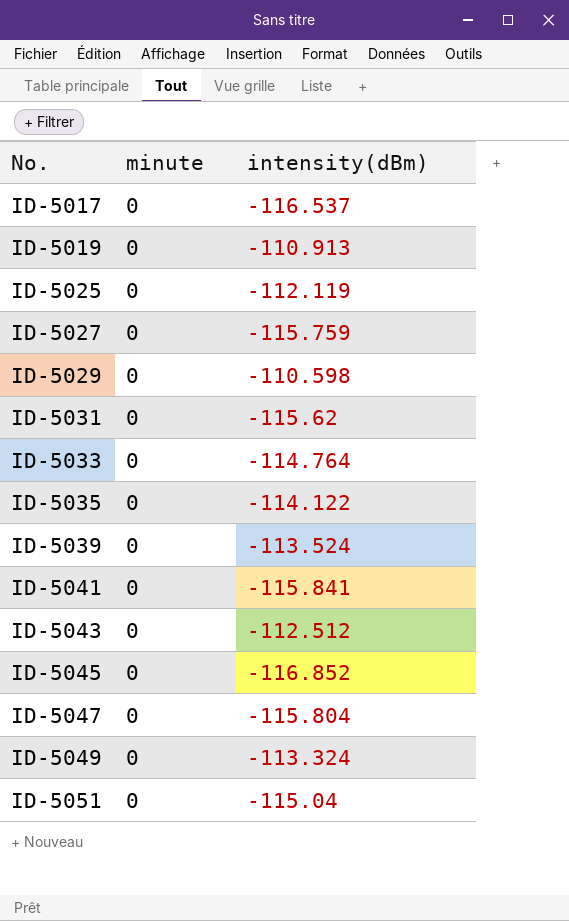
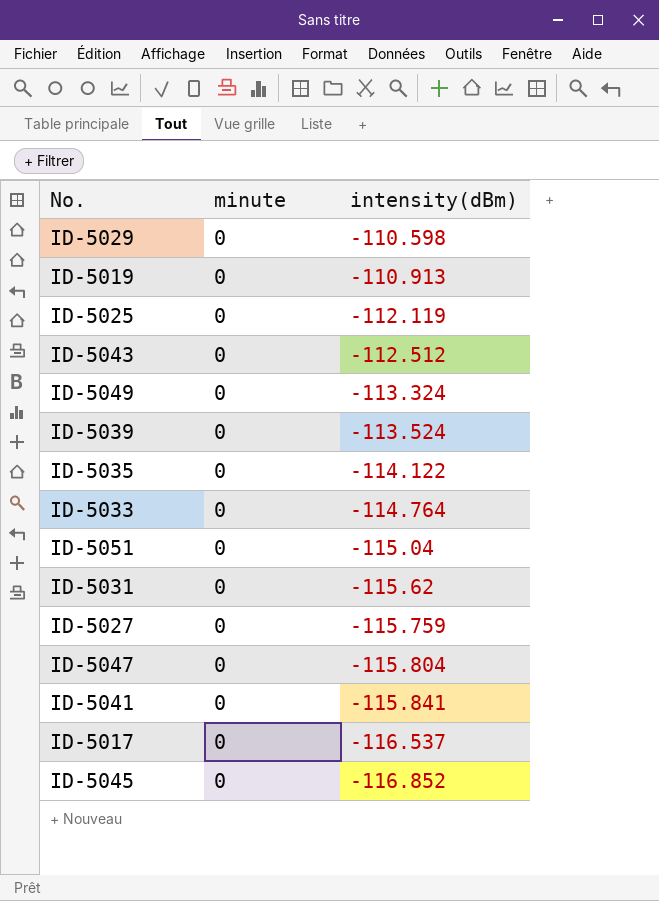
row order: No. ascending -> intensity(dBm) descending

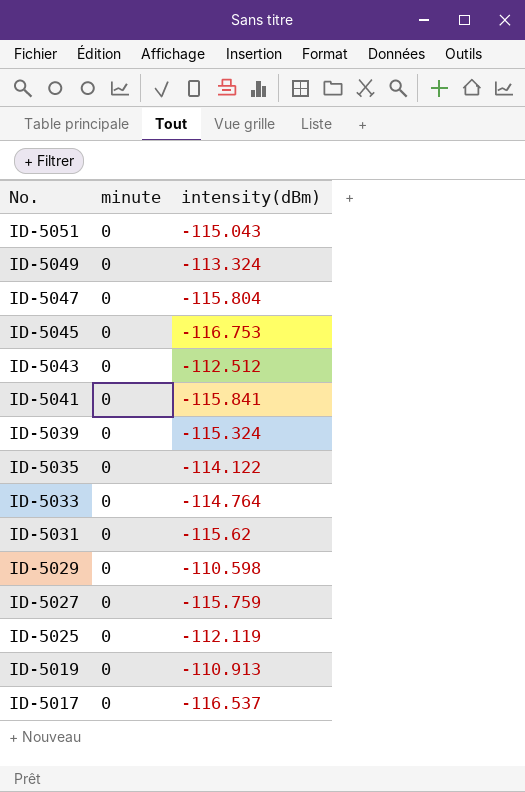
row order: intensity(dBm) descending -> No. descending
ID-5051 | intensity(dBm): -115.04 -> -115.043
ID-5045 | intensity(dBm): -116.852 -> -116.753
ID-5039 | intensity(dBm): -113.524 -> -115.324

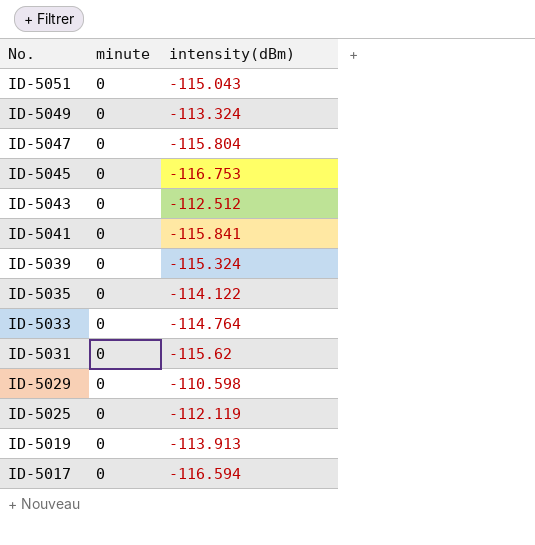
row ID-5027: 0 | -115.759 -> none
ID-5019 | intensity(dBm): -110.913 -> -113.913
ID-5017 | intensity(dBm): -116.537 -> -116.594

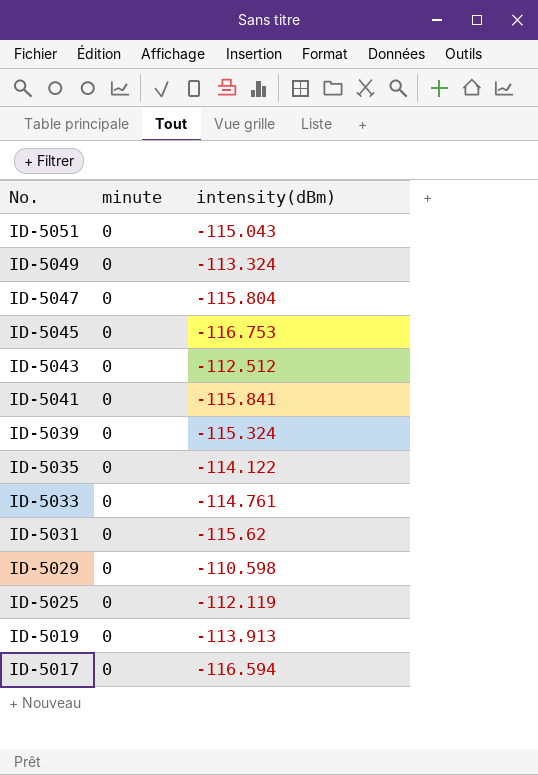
ID-5033 | intensity(dBm): -114.764 -> -114.761

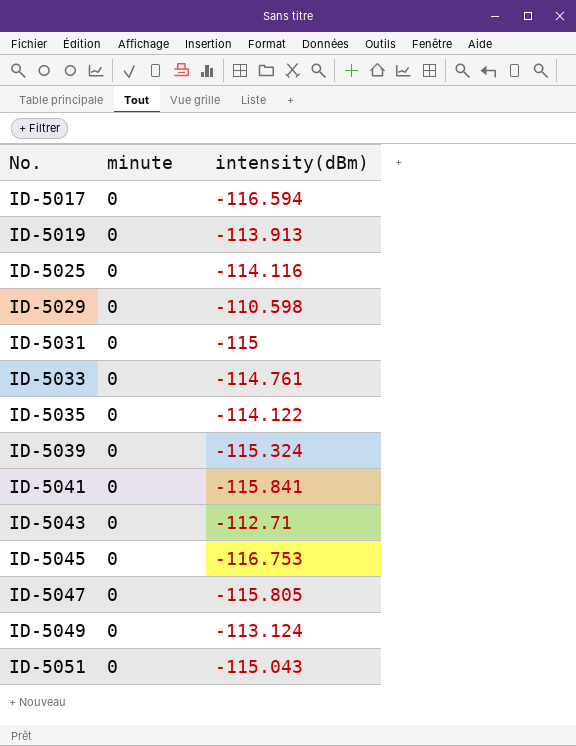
row order: No. descending -> No. ascending
ID-5025 | intensity(dBm): -112.119 -> -114.116
ID-5031 | intensity(dBm): -115.62 -> -115
ID-5043 | intensity(dBm): -112.512 -> -112.71
ID-5047 | intensity(dBm): -115.804 -> -115.805
ID-5049 | intensity(dBm): -113.324 -> -113.124

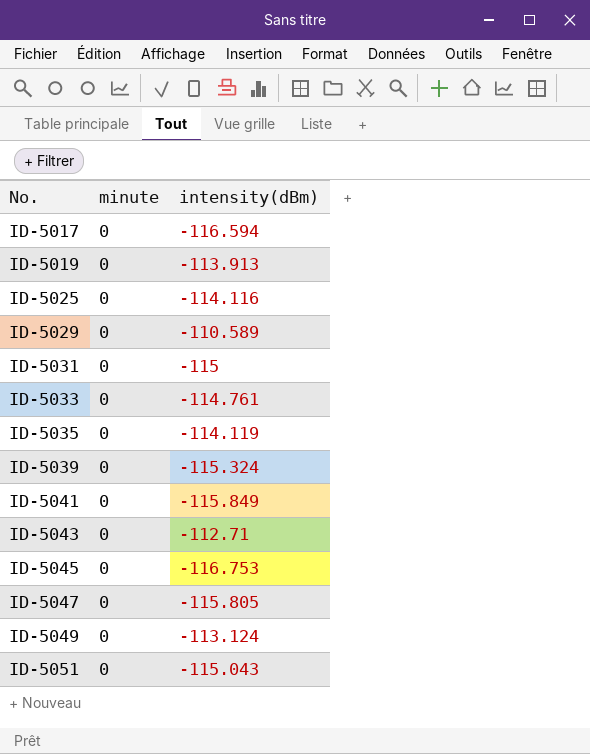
ID-5029 | intensity(dBm): -110.598 -> -110.589
ID-5035 | intensity(dBm): -114.122 -> -114.119
ID-5041 | intensity(dBm): -115.841 -> -115.849

